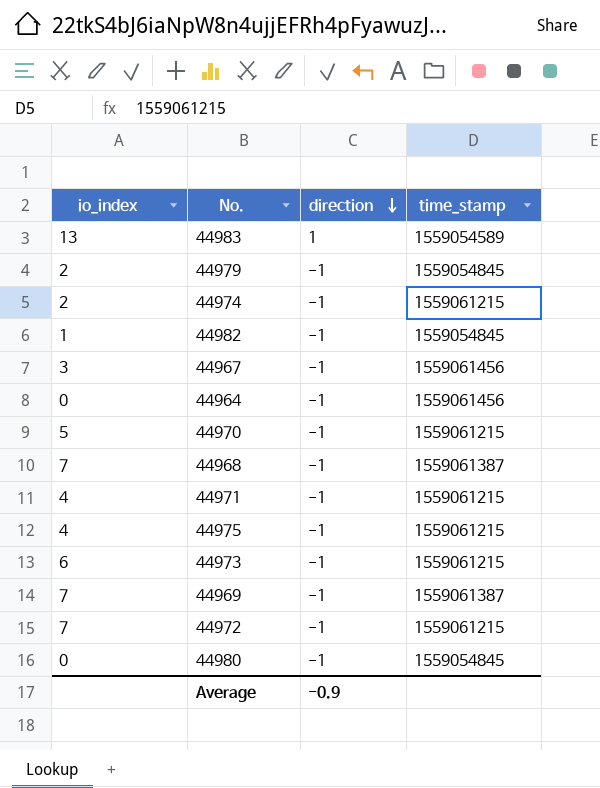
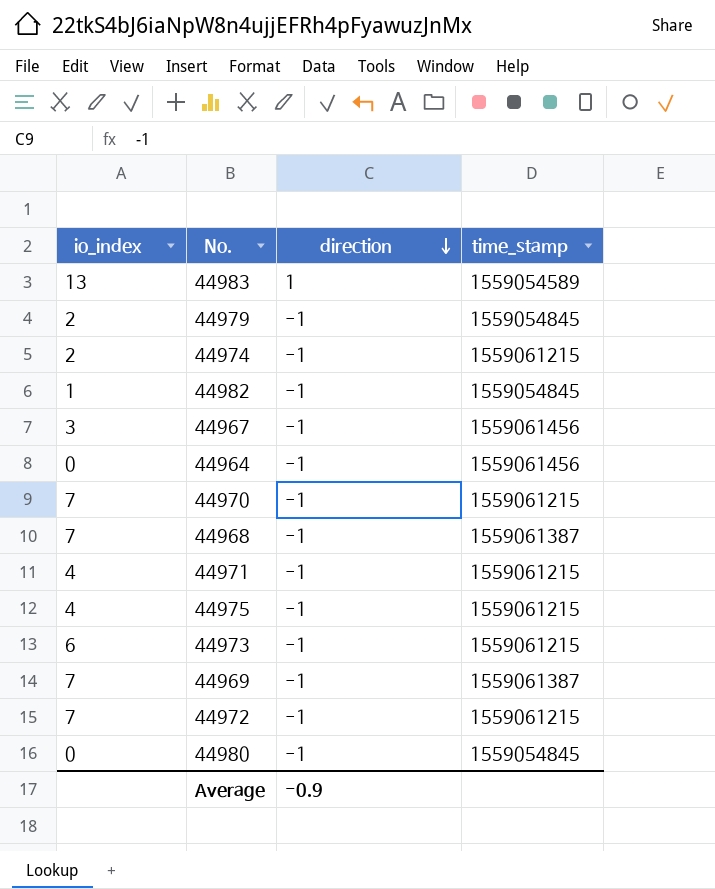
44970 | io_index: 5 -> 7

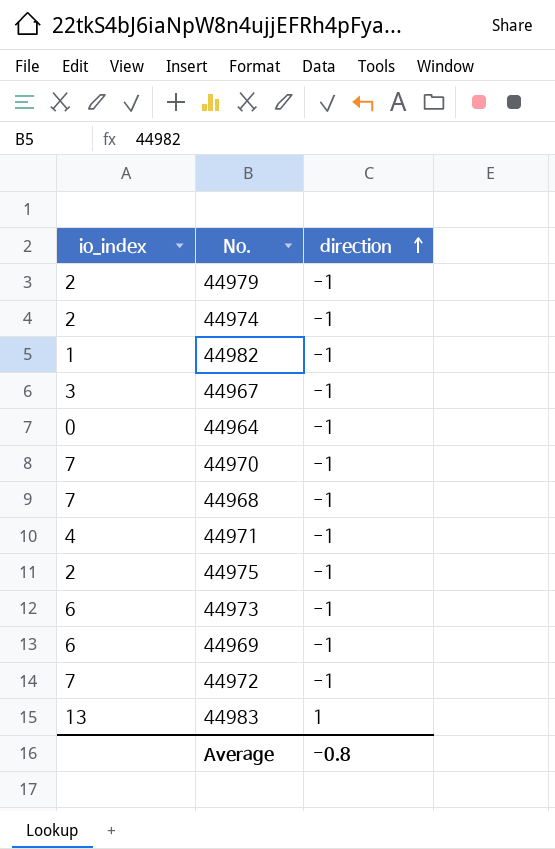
row order: direction descending -> direction ascending
column time_stamp | position: 4 -> none
row 44980: 0 | -1 | 1559054845 -> none
44975 | io_index: 4 -> 2
44969 | io_index: 7 -> 6
Average | direction: -0.9 -> -0.8

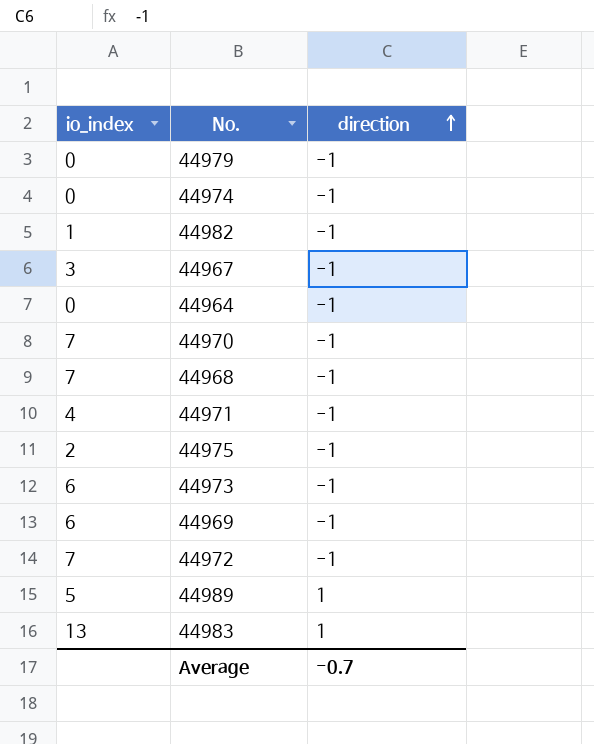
44979 | io_index: 2 -> 0
44974 | io_index: 2 -> 0
row 44989: none -> 5 | 1
Average | direction: -0.8 -> -0.7

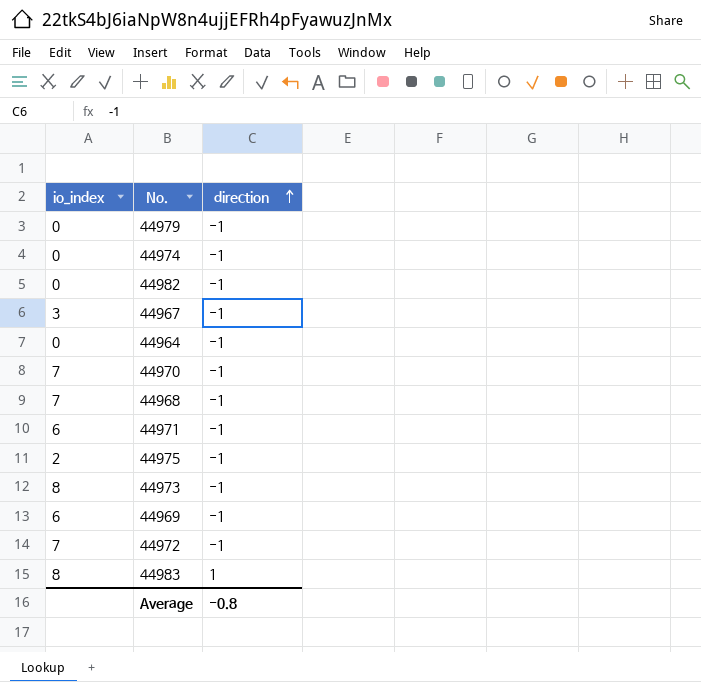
row 44989: 5 | 1 -> none
44982 | io_index: 1 -> 0
44971 | io_index: 4 -> 6
44973 | io_index: 6 -> 8
44983 | io_index: 13 -> 8
Average | direction: -0.7 -> -0.8

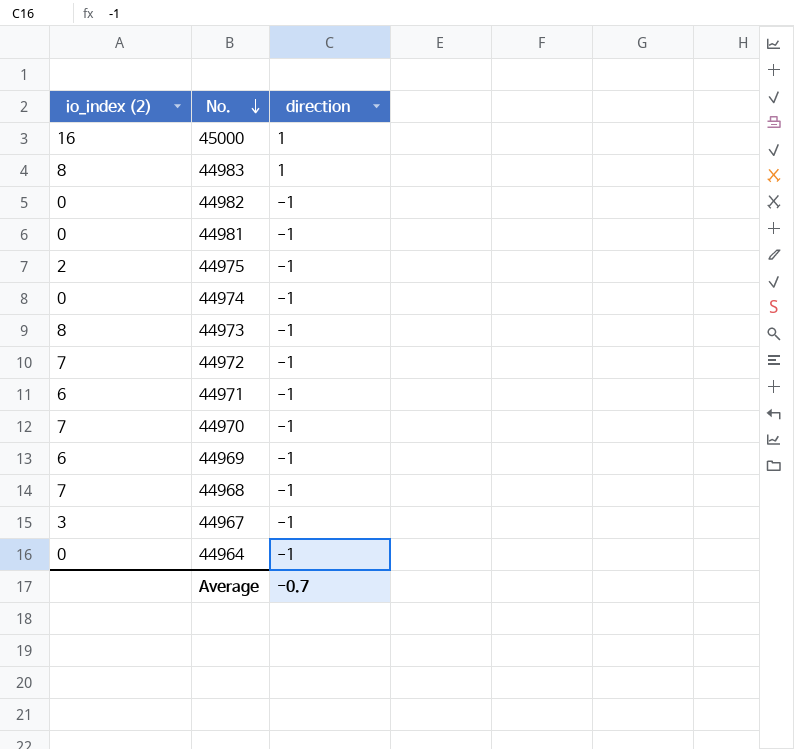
row order: direction ascending -> No. descending
column name: io_index -> io_index (2)
row 44979: 0 | -1 -> none
row 45000: none -> 16 | 1
row 44981: none -> 0 | -1
Average | direction: -0.8 -> -0.7

